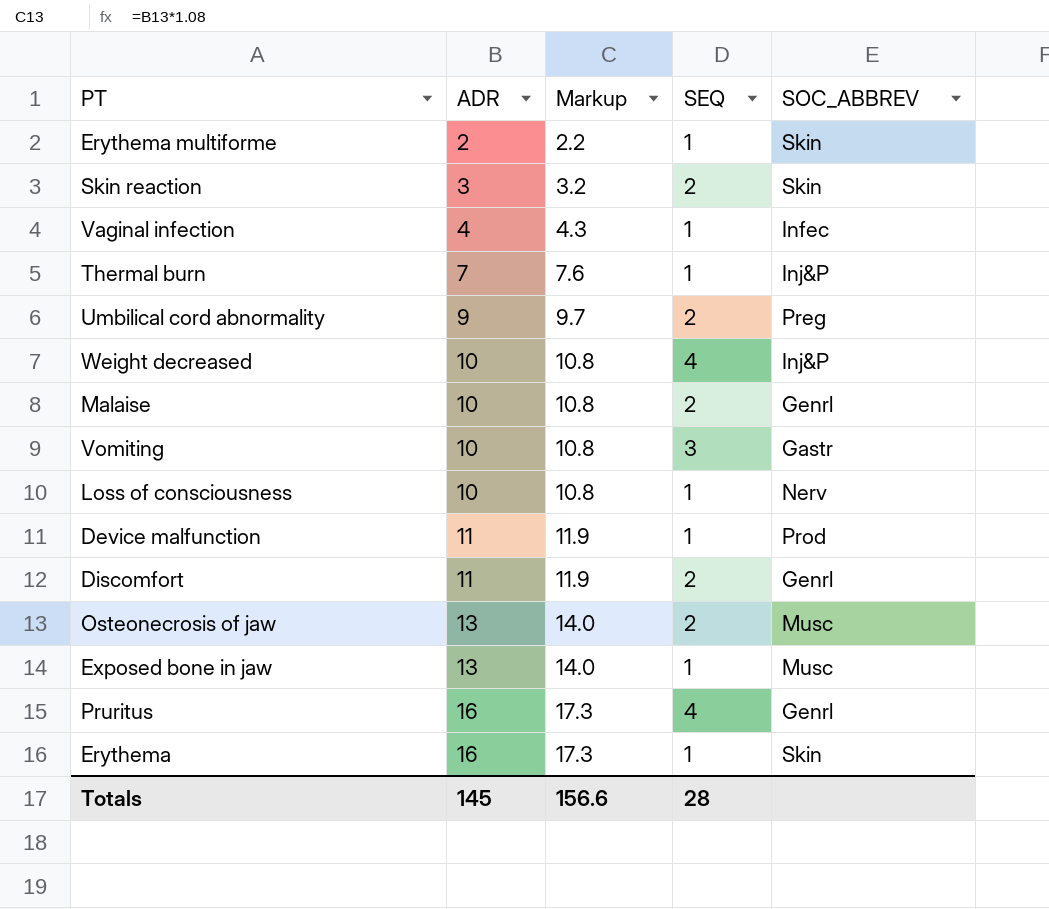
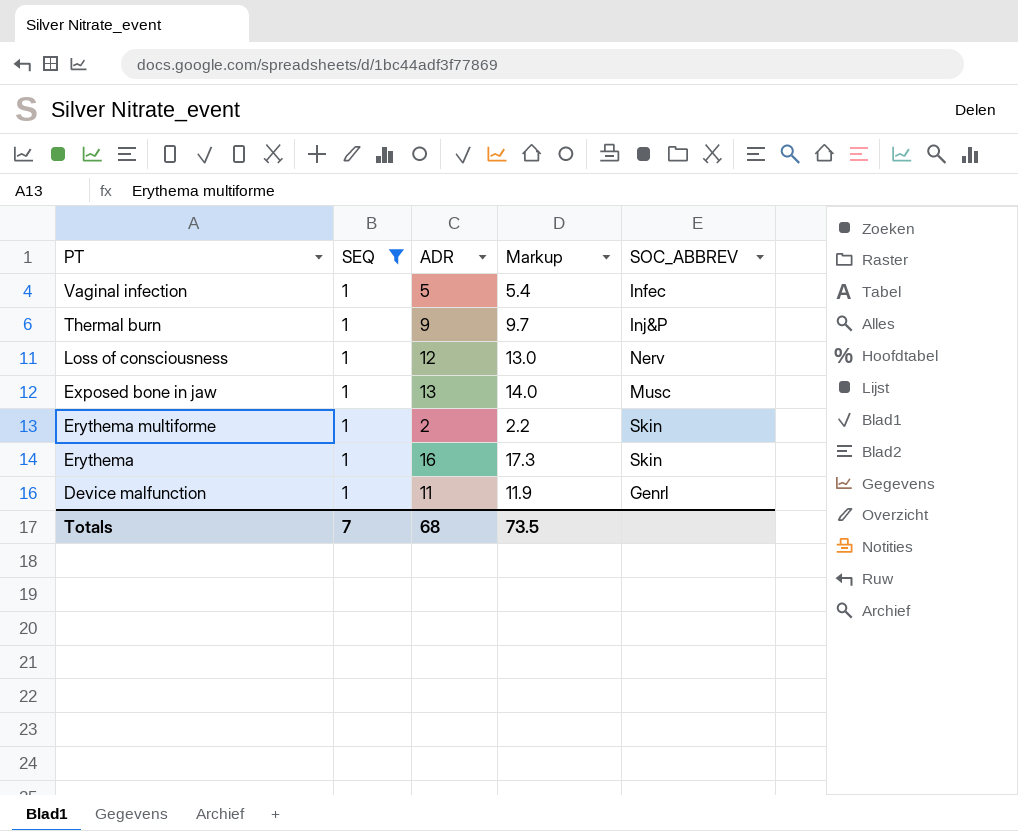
filter: none -> SEQ = 1
row order: ADR ascending -> PT descending
column SEQ | position: 4 -> 2
Vaginal infection | ADR: 4 -> 5
Vaginal infection | Markup: 4.3 -> 5.4
Thermal burn | ADR: 7 -> 9
Thermal burn | Markup: 7.6 -> 9.7
Loss of consciousness | ADR: 10 -> 12
Loss of consciousness | Markup: 10.8 -> 13.0
Device malfunction | SOC_ABBREV: Prod -> Genrl
Totals | SEQ: 28 -> 7
Totals | ADR: 145 -> 68
Totals | Markup: 156.6 -> 73.5

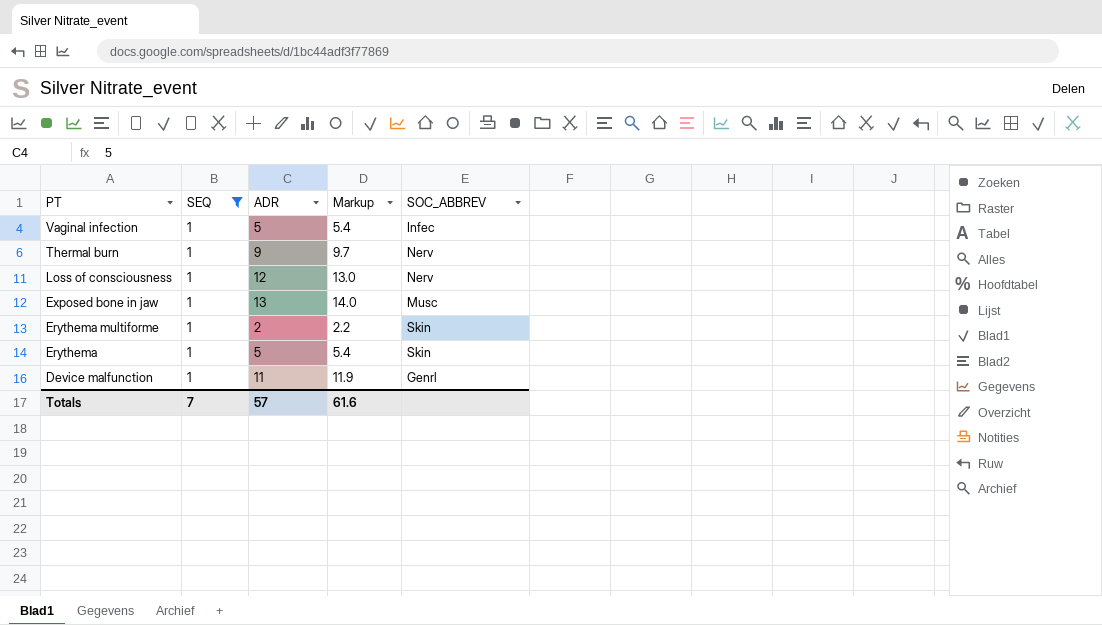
Thermal burn | SOC_ABBREV: Inj&P -> Nerv
Erythema | ADR: 16 -> 5
Erythema | Markup: 17.3 -> 5.4
Totals | ADR: 68 -> 57
Totals | Markup: 73.5 -> 61.6

